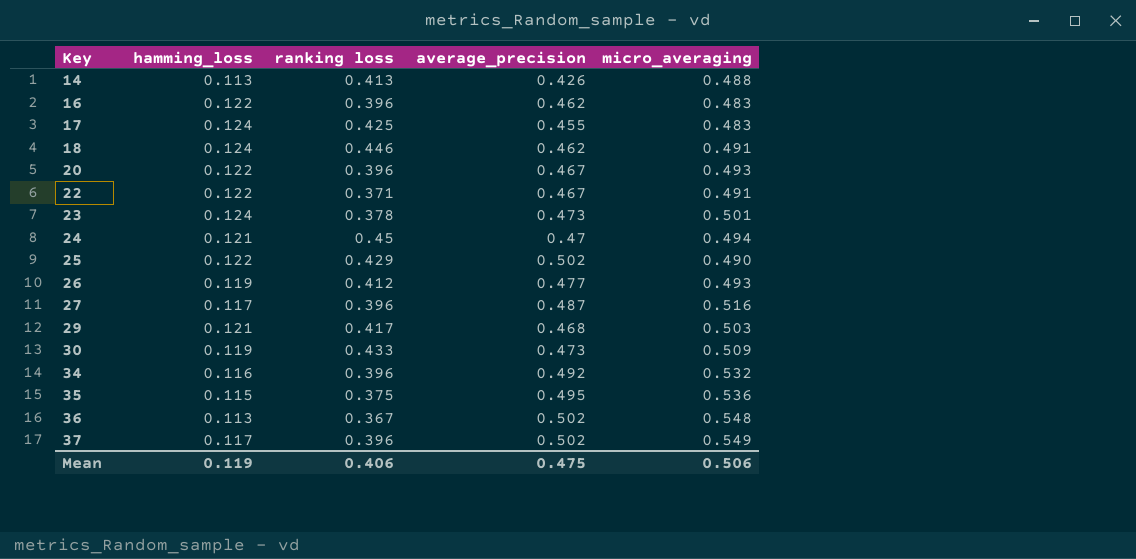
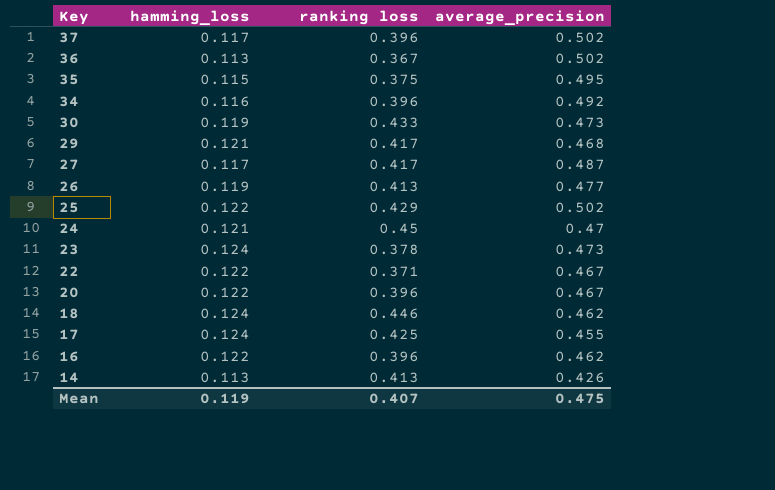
row order: Key ascending -> Key descending
column micro_averaging | position: 5 -> none
27 | ranking loss: 0.396 -> 0.417
26 | ranking loss: 0.412 -> 0.413
Mean | ranking loss: 0.406 -> 0.407

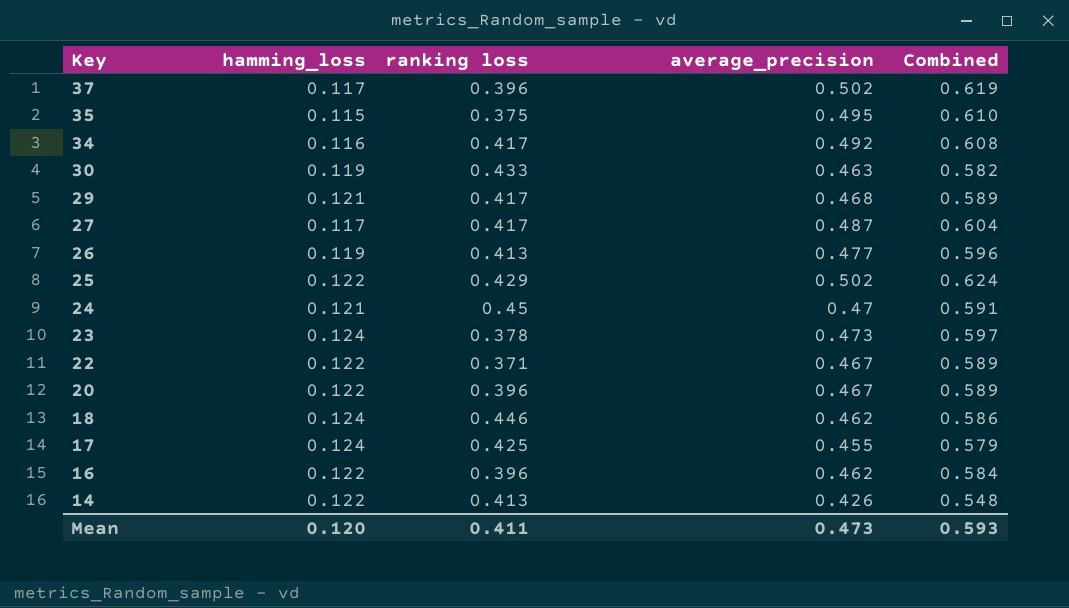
column Combined | formula: none -> [hamming_loss] + [average_precision]
row 36: 0.113 | 0.367 | 0.502 -> none
34 | ranking loss: 0.396 -> 0.417
30 | average_precision: 0.473 -> 0.463
14 | hamming_loss: 0.113 -> 0.122
Mean | hamming_loss: 0.119 -> 0.120
Mean | ranking loss: 0.407 -> 0.411
Mean | average_precision: 0.475 -> 0.473

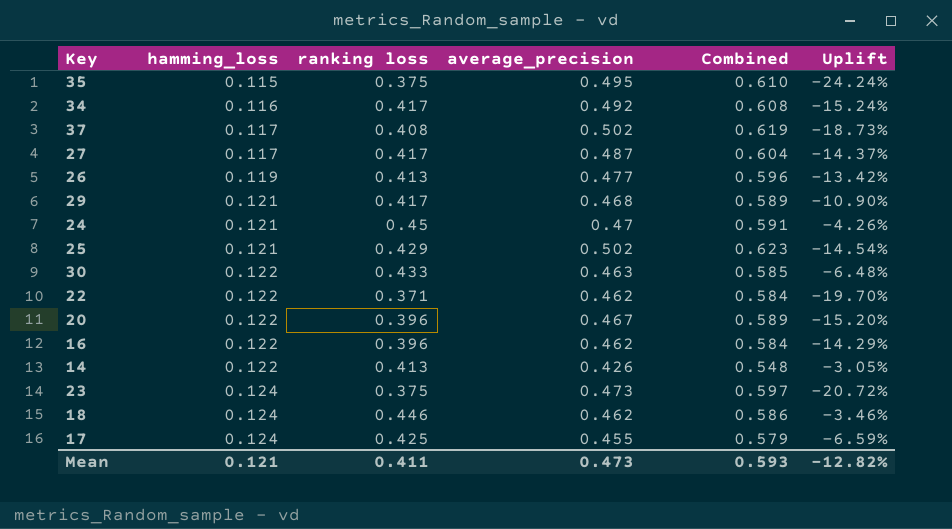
row order: Key descending -> hamming_loss ascending
column Uplift | formula: none -> ([ranking loss] - [average_precision]) / [average_precision]
37 | ranking loss: 0.396 -> 0.408
25 | hamming_loss: 0.122 -> 0.121
25 | Combined: 0.624 -> 0.623
30 | hamming_loss: 0.119 -> 0.122
30 | Combined: 0.582 -> 0.585
22 | average_precision: 0.467 -> 0.462
22 | Combined: 0.589 -> 0.584
23 | ranking loss: 0.378 -> 0.375
Mean | hamming_loss: 0.120 -> 0.121

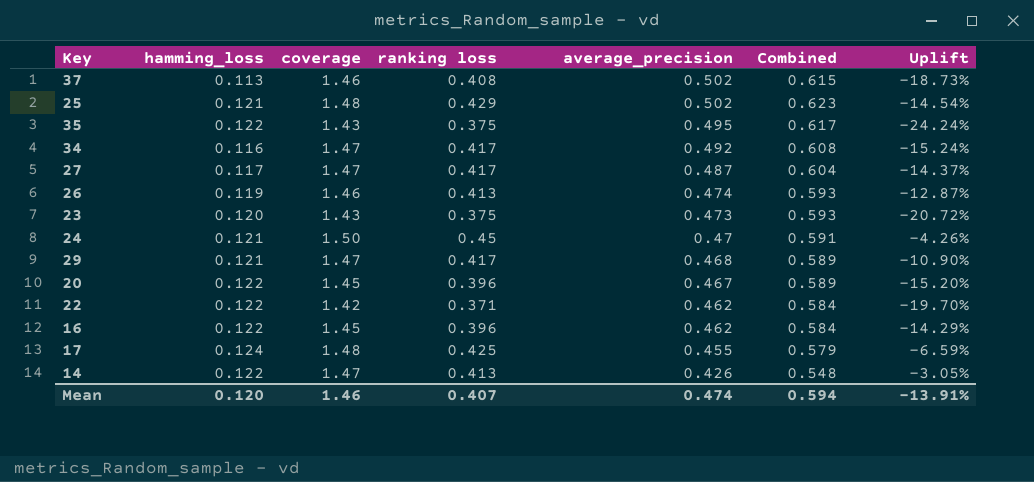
row order: hamming_loss ascending -> average_precision descending
column coverage | position: none -> 3
row 30: 0.122 | 0.433 | 0.463 | 0.585 | -6.48% -> none
row 18: 0.124 | 0.446 | 0.462 | 0.586 | -3.46% -> none
37 | hamming_loss: 0.117 -> 0.113
37 | Combined: 0.619 -> 0.615
35 | hamming_loss: 0.115 -> 0.122
35 | Combined: 0.610 -> 0.617
26 | average_precision: 0.477 -> 0.474
26 | Combined: 0.596 -> 0.593
26 | Uplift: -13.42% -> -12.87%
23 | hamming_loss: 0.124 -> 0.120
23 | Combined: 0.597 -> 0.593
Mean | hamming_loss: 0.121 -> 0.120
Mean | ranking loss: 0.411 -> 0.407
Mean | average_precision: 0.473 -> 0.474
Mean | Combined: 0.593 -> 0.594
Mean | Uplift: -12.82% -> -13.91%

